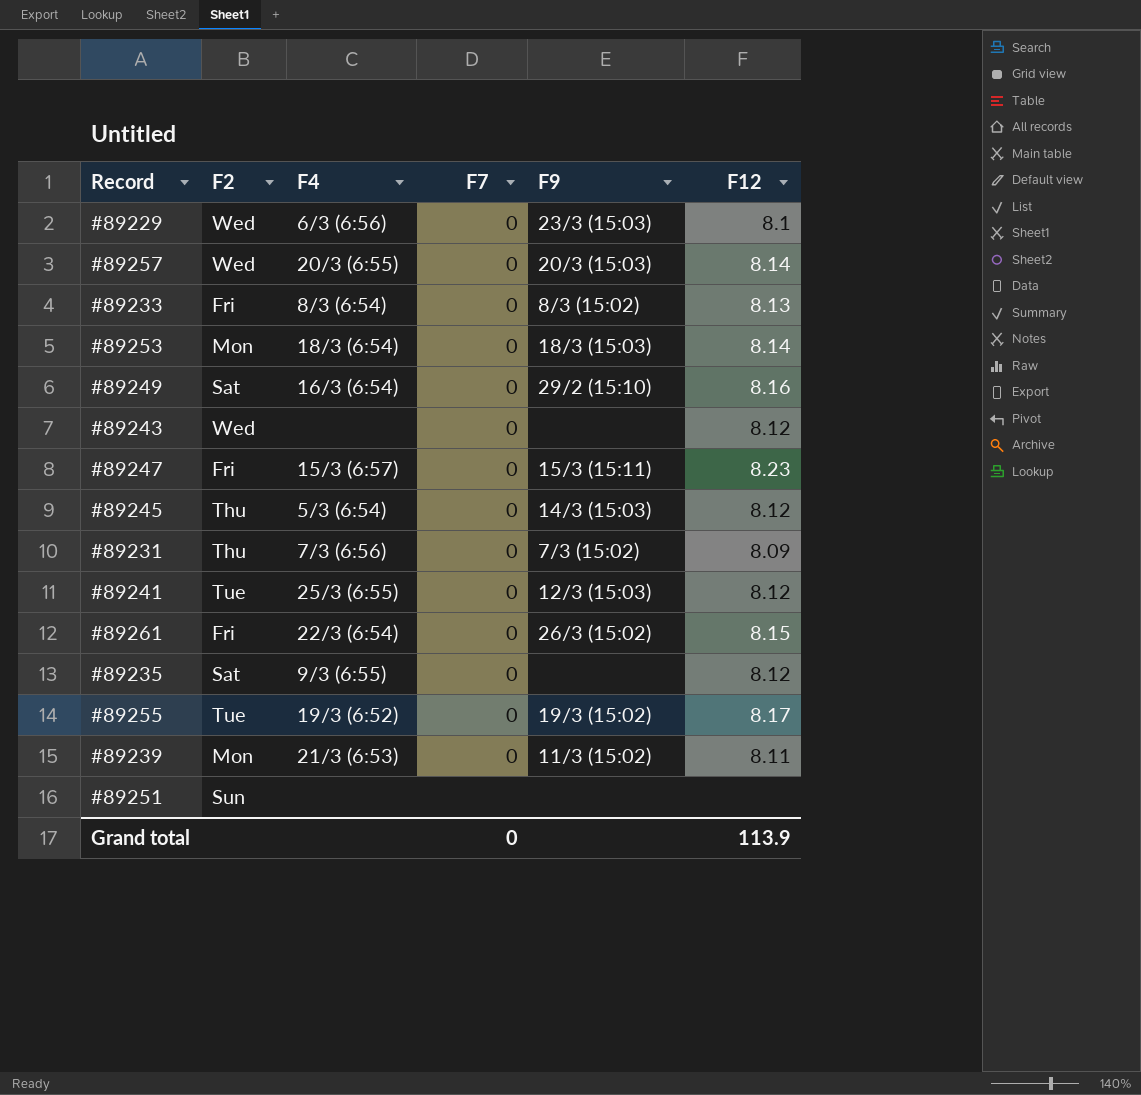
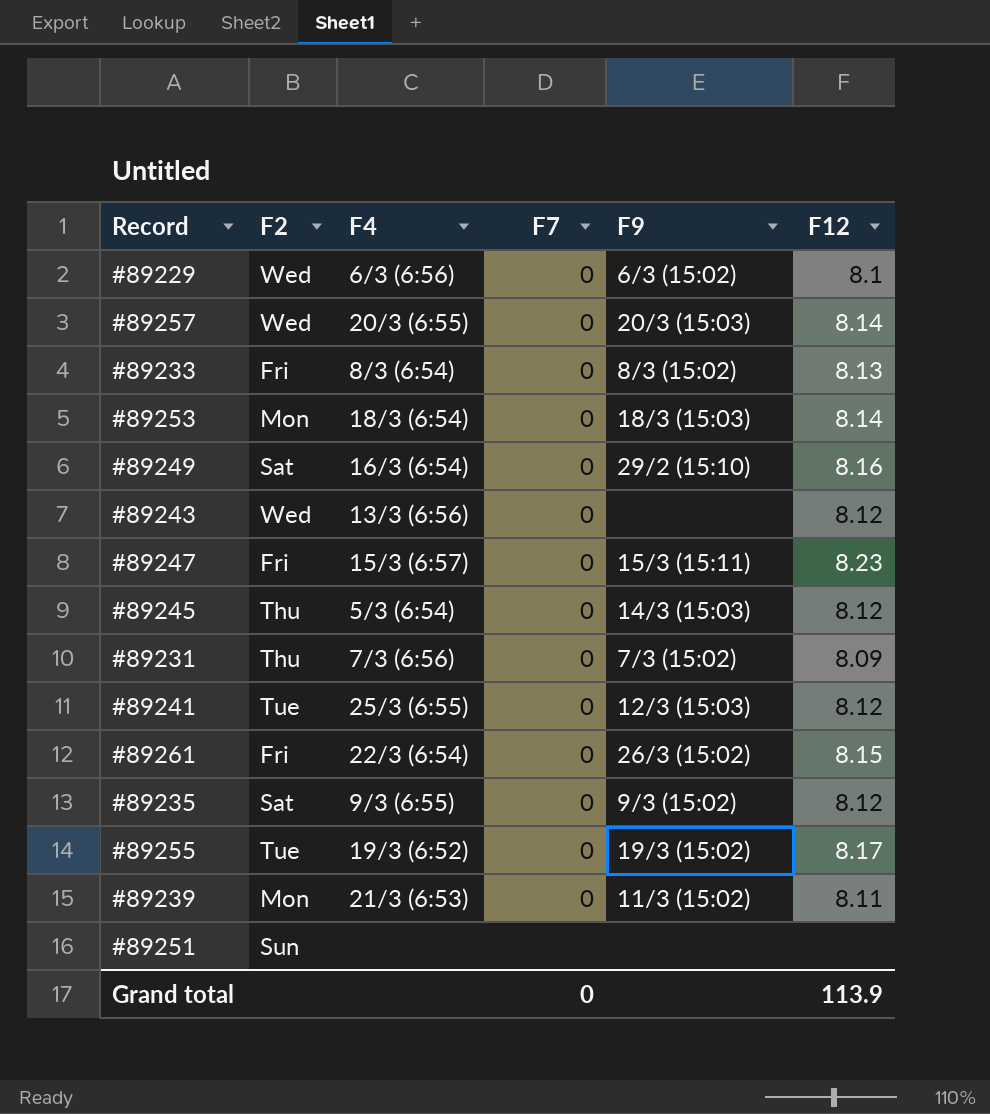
#89229 | F9: 23/3 (15:03) -> 6/3 (15:02)
#89243 | F4: none -> 13/3 (6:56)
#89235 | F9: none -> 9/3 (15:02)

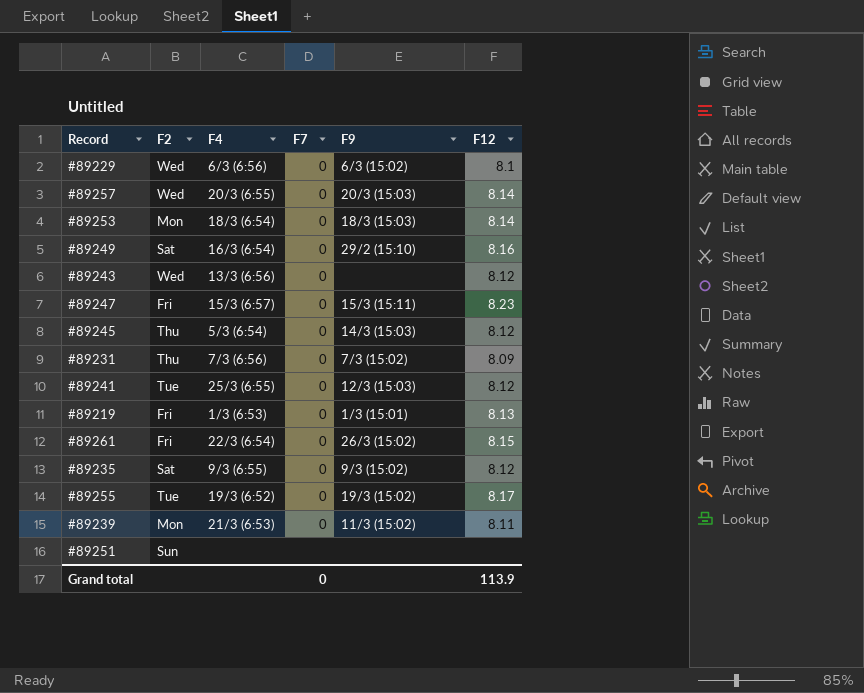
row #89233: Fri | 8/3 (6:54) | 0 | 8/3 (15:02) | 8.13 -> none
row #89219: none -> Fri | 1/3 (6:53) | 0 | 1/3 (15:01) | 8.13

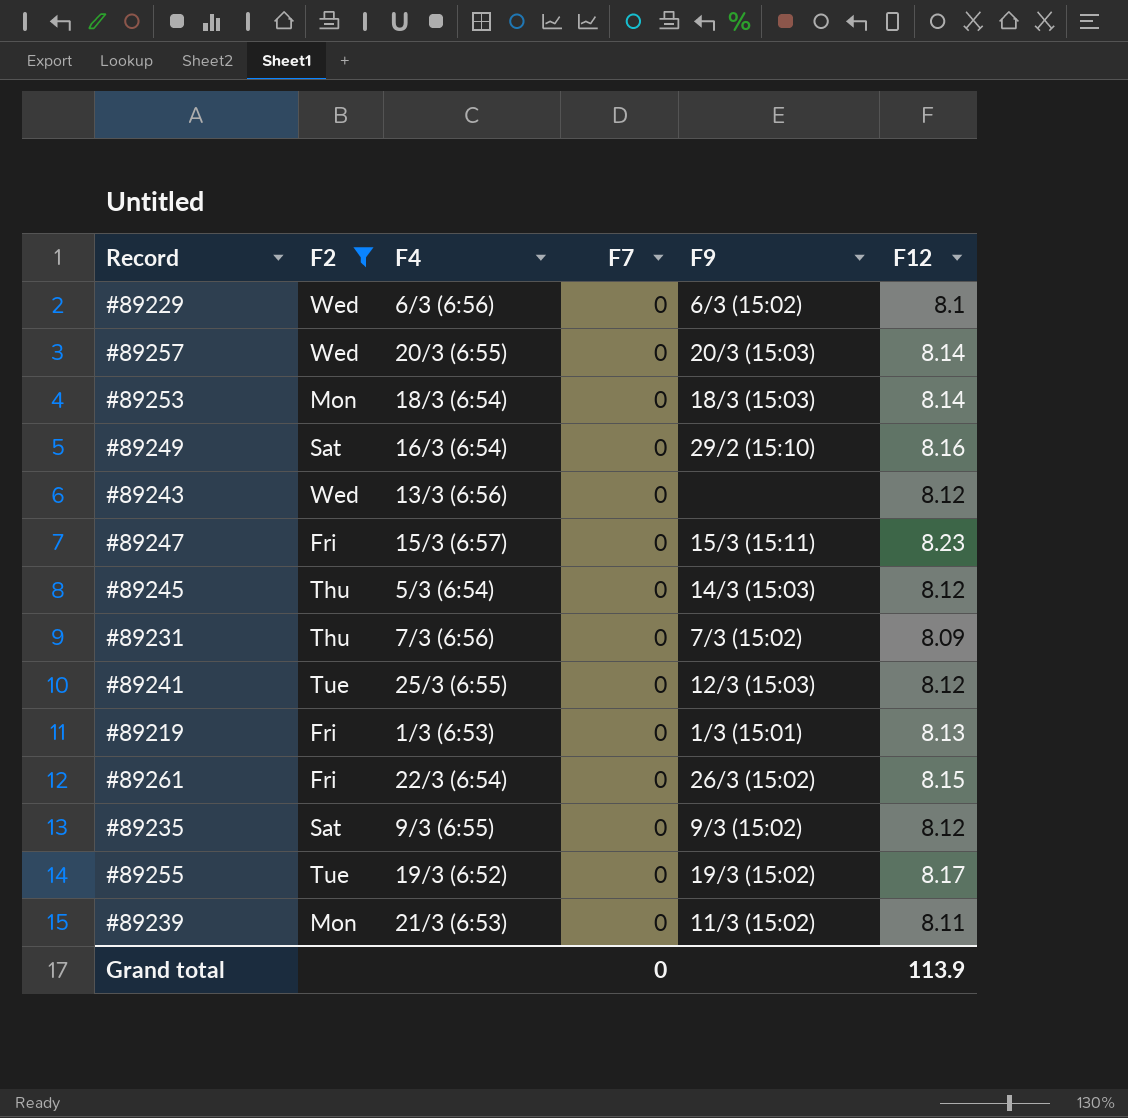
filter: none -> F2 != Sun

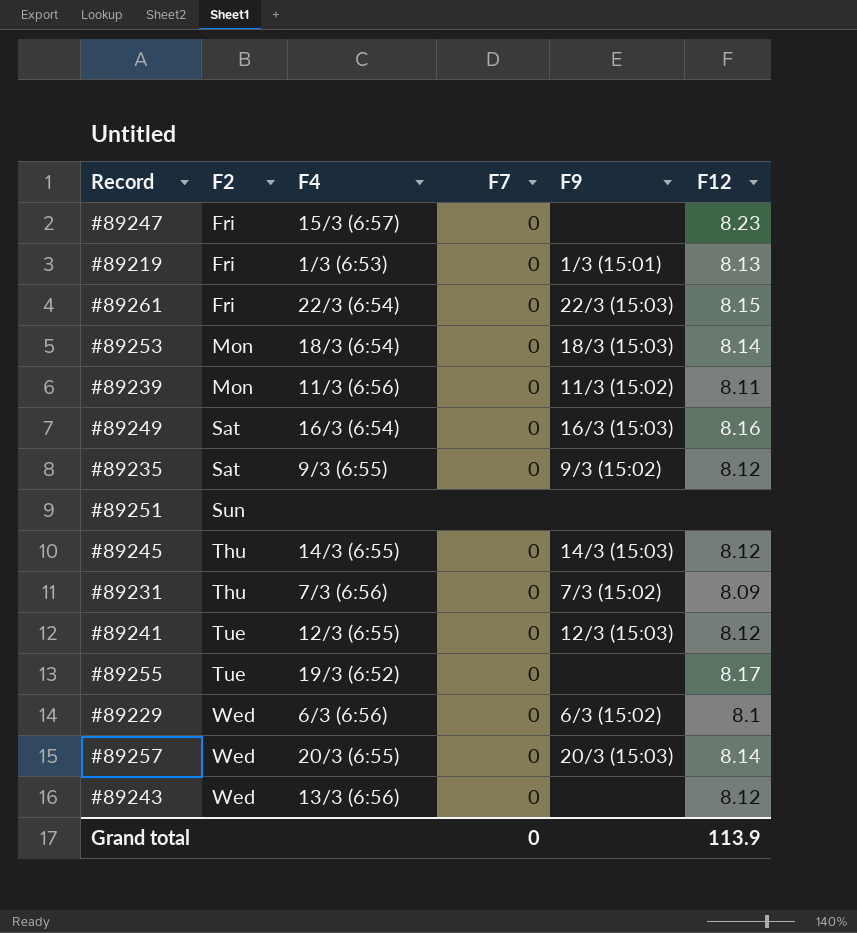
filter: F2 != Sun -> none
row order: none -> F2 ascending
#89247 | F9: 15/3 (15:11) -> none
#89261 | F9: 26/3 (15:02) -> 22/3 (15:03)
#89239 | F4: 21/3 (6:53) -> 11/3 (6:56)
#89249 | F9: 29/2 (15:10) -> 16/3 (15:03)
#89245 | F4: 5/3 (6:54) -> 14/3 (6:55)
#89241 | F4: 25/3 (6:55) -> 12/3 (6:55)
#89255 | F9: 19/3 (15:02) -> none

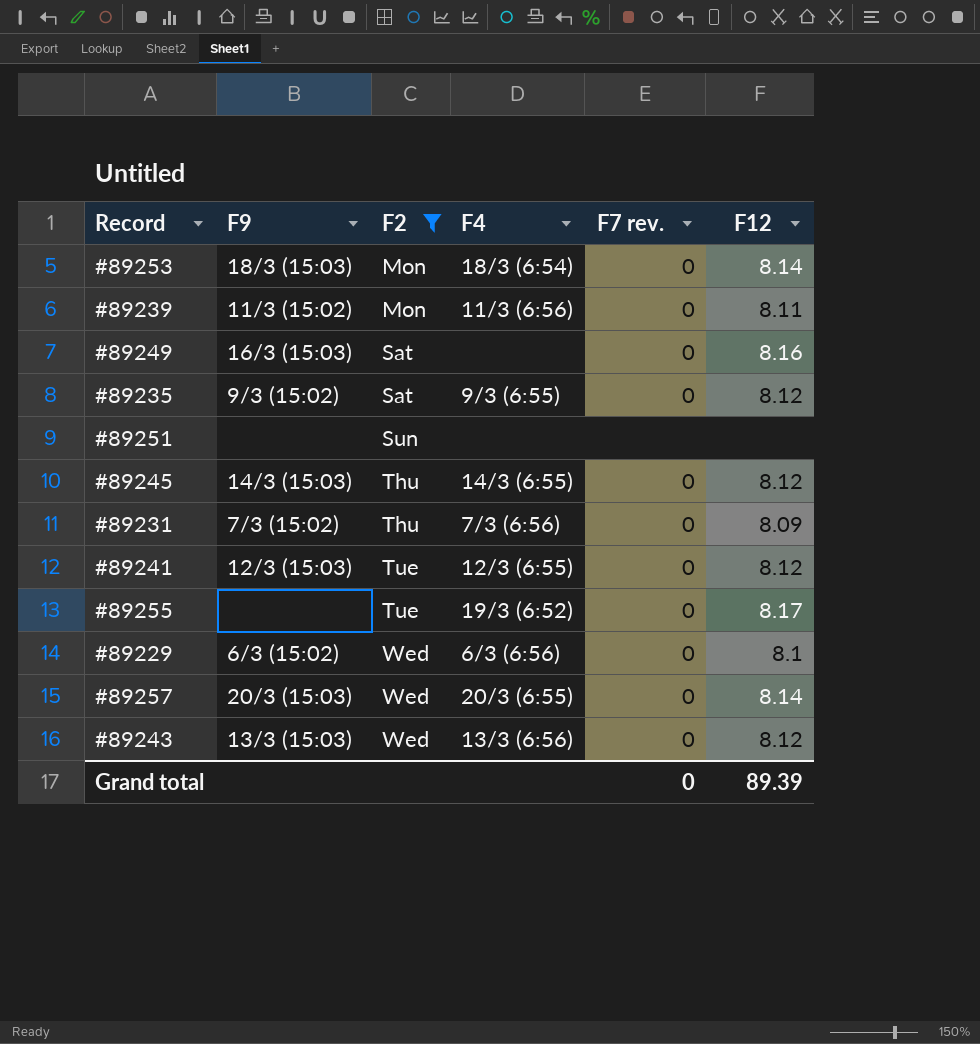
filter: none -> F2 != Fri
column F9 | position: 5 -> 2
column name: F7 -> F7 rev.
#89249 | F4: 16/3 (6:54) -> none
#89243 | F9: none -> 13/3 (15:03)
Grand total | F12: 113.9 -> 89.39

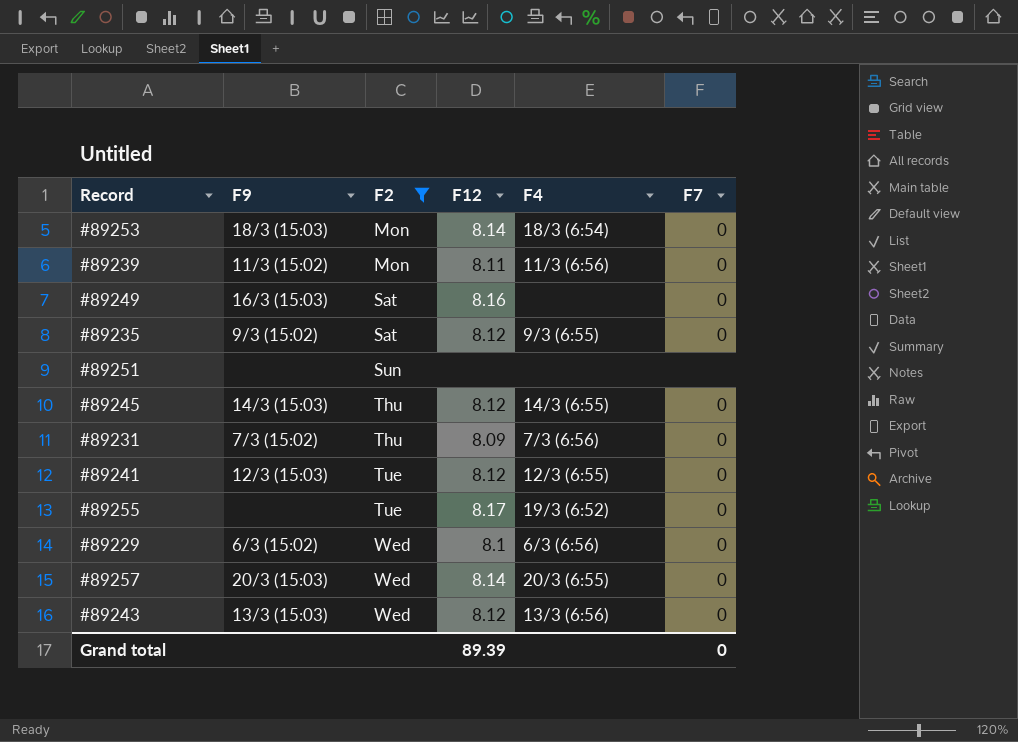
column F12 | position: 6 -> 4
column name: F7 rev. -> F7

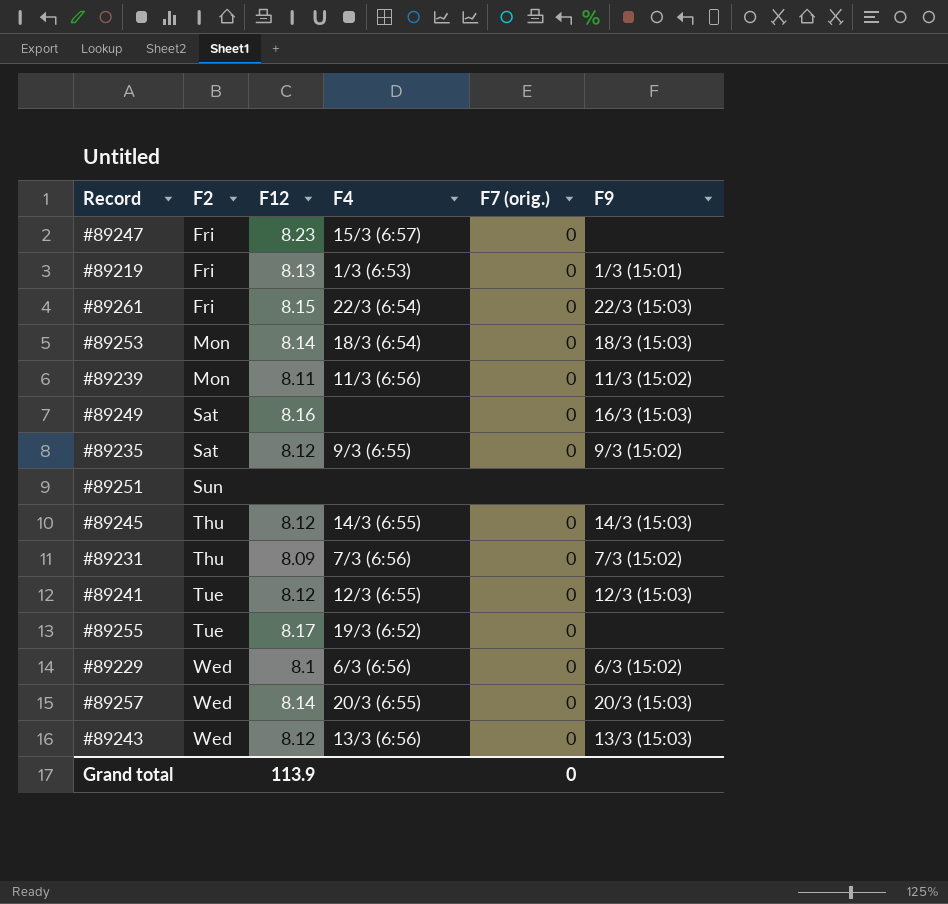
filter: F2 != Fri -> none
column name: F7 -> F7 (orig.)
column F9 | position: 2 -> 6
Grand total | F12: 89.39 -> 113.9

